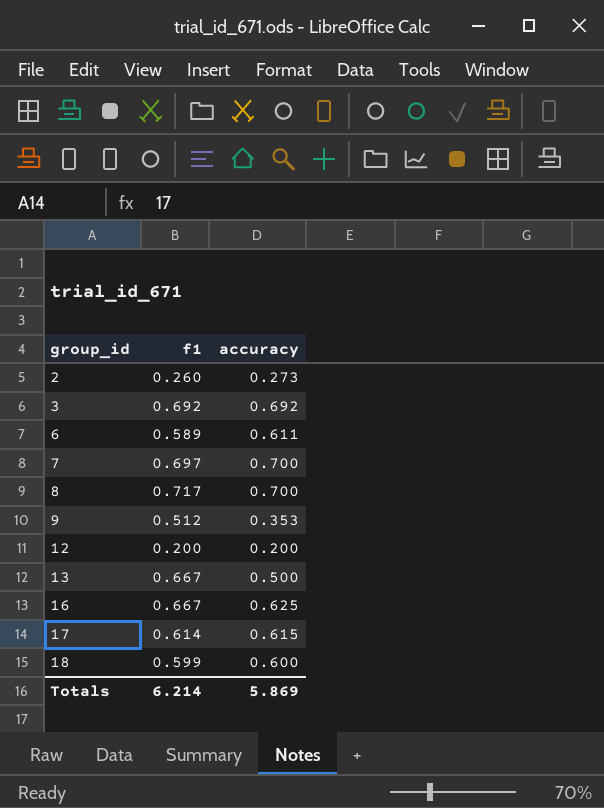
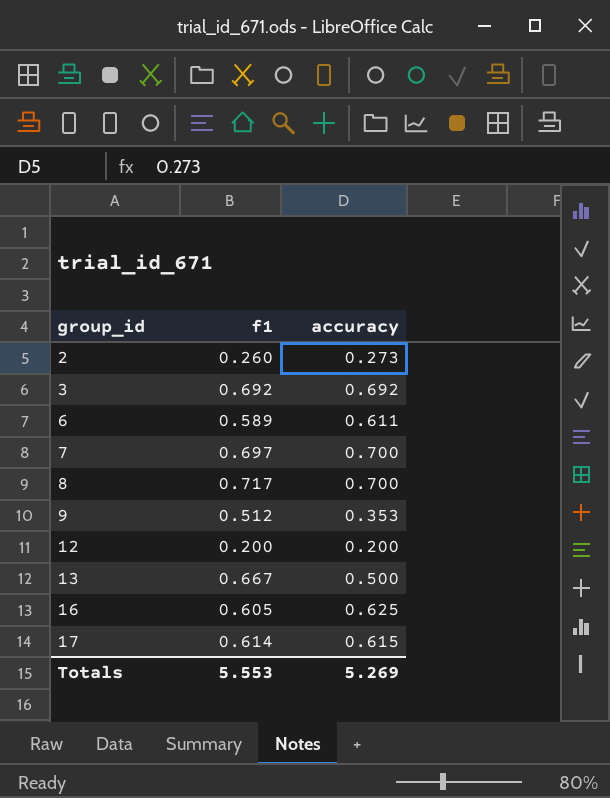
row 18: 0.599 | 0.600 -> none
16 | f1: 0.667 -> 0.605
Totals | f1: 6.214 -> 5.553
Totals | accuracy: 5.869 -> 5.269

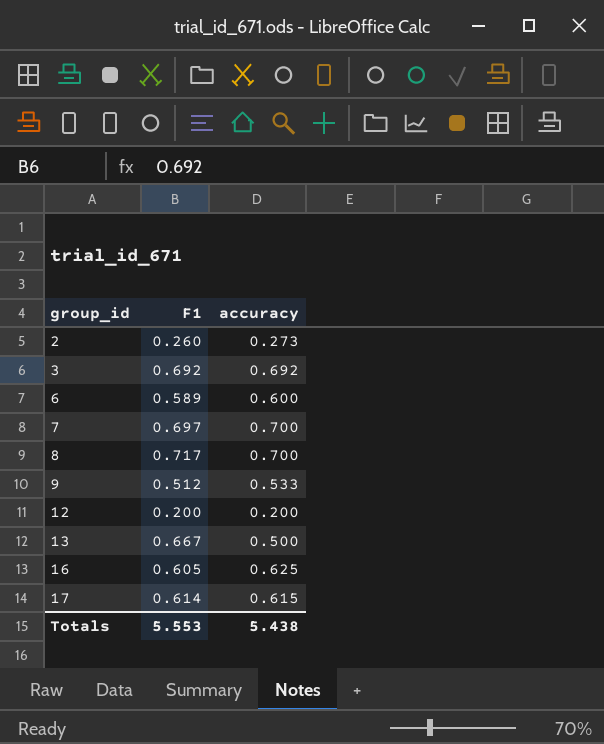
column name: f1 -> F1
6 | accuracy: 0.611 -> 0.600
9 | accuracy: 0.353 -> 0.533
Totals | accuracy: 5.269 -> 5.438

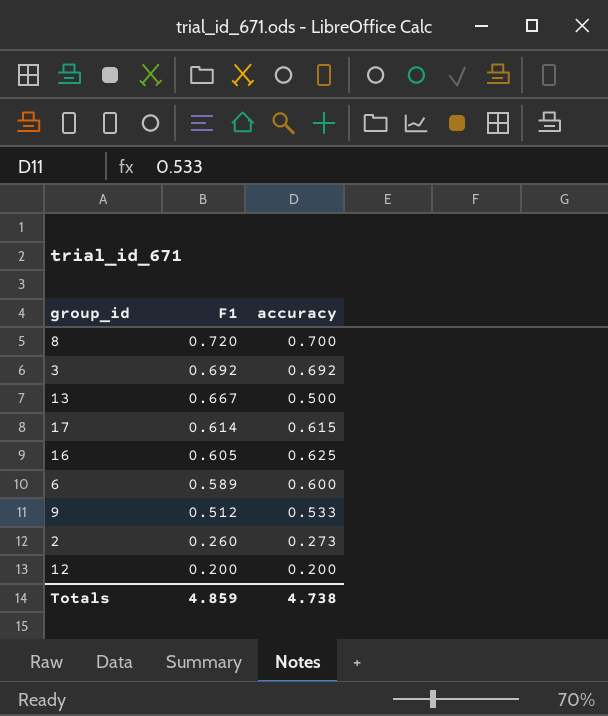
row order: group_id ascending -> F1 descending
row 7: 0.697 | 0.700 -> none
8 | F1: 0.717 -> 0.720
Totals | F1: 5.553 -> 4.859
Totals | accuracy: 5.438 -> 4.738

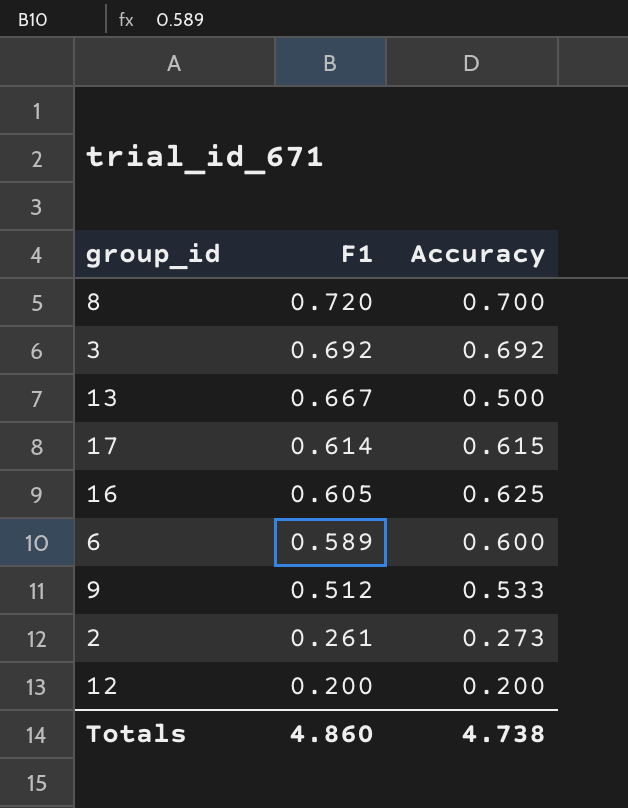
column name: accuracy -> Accuracy
2 | F1: 0.260 -> 0.261
Totals | F1: 4.859 -> 4.860

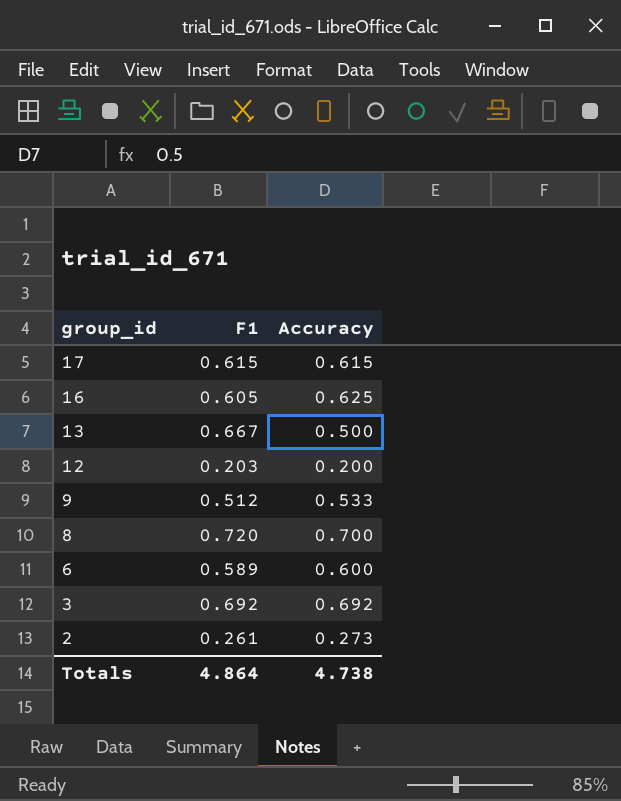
row order: F1 descending -> group_id descending
17 | F1: 0.614 -> 0.615
12 | F1: 0.200 -> 0.203
Totals | F1: 4.860 -> 4.864

